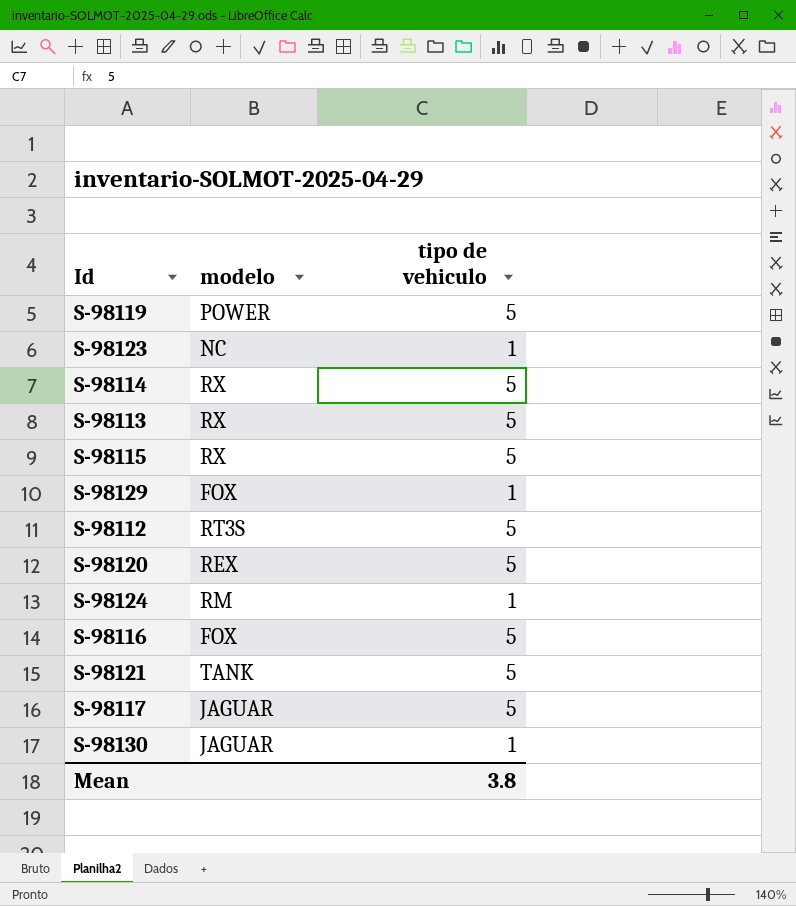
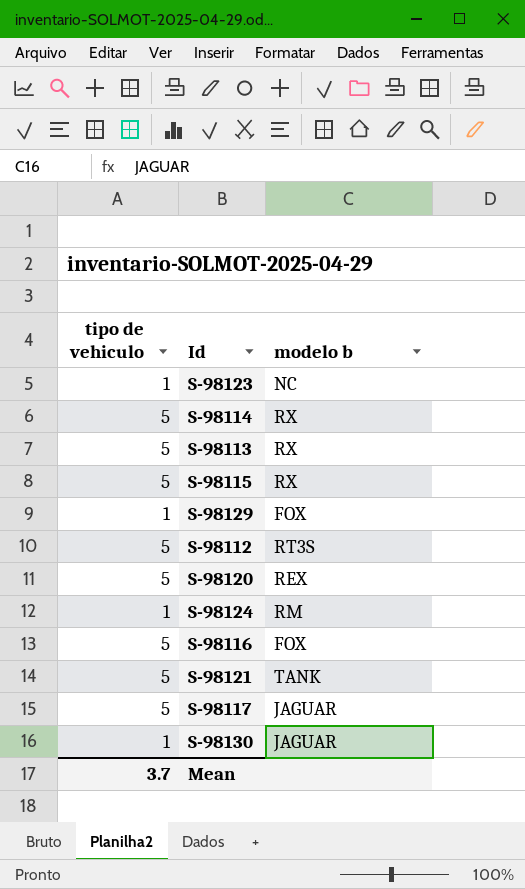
column tipo de vehiculo | position: 3 -> 1
column name: modelo -> modelo b
row S-98119: POWER | 5 -> none
Mean | tipo de vehiculo: 3.8 -> 3.7

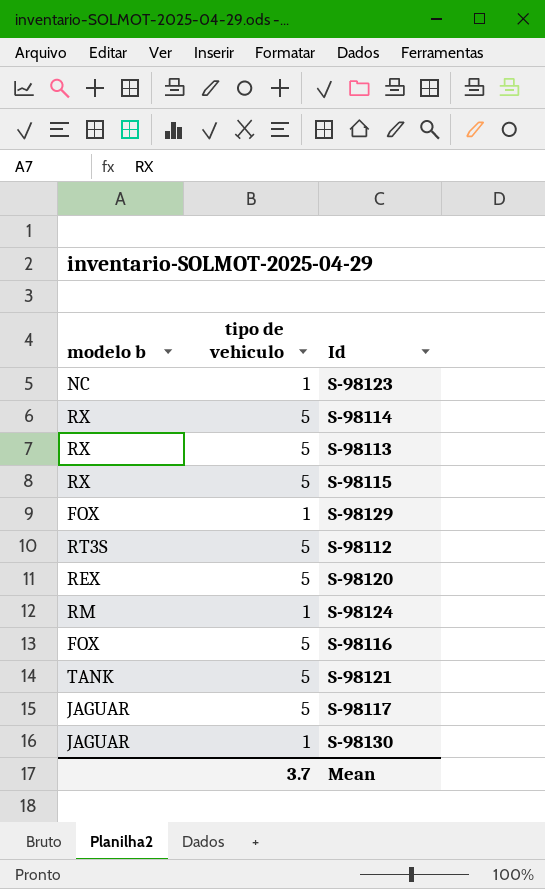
column modelo b | position: 3 -> 1

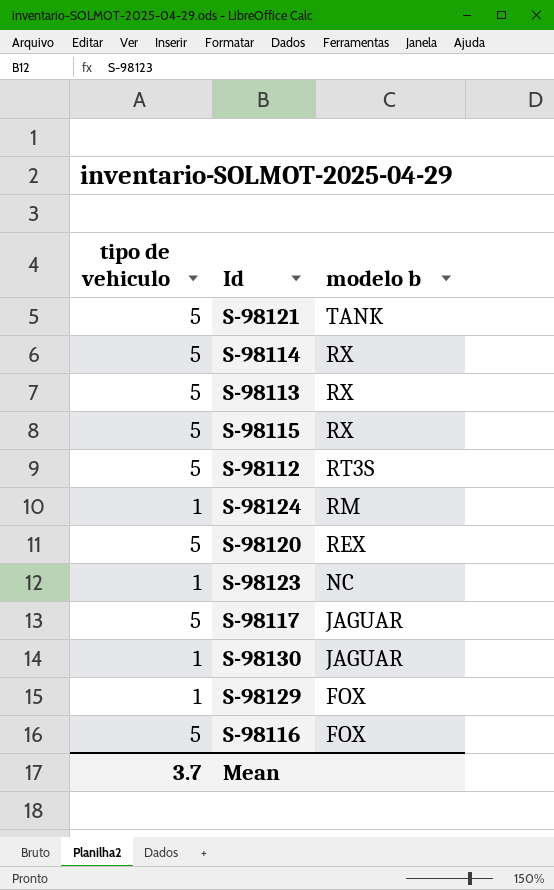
row order: none -> modelo b descending
column modelo b | position: 1 -> 3

